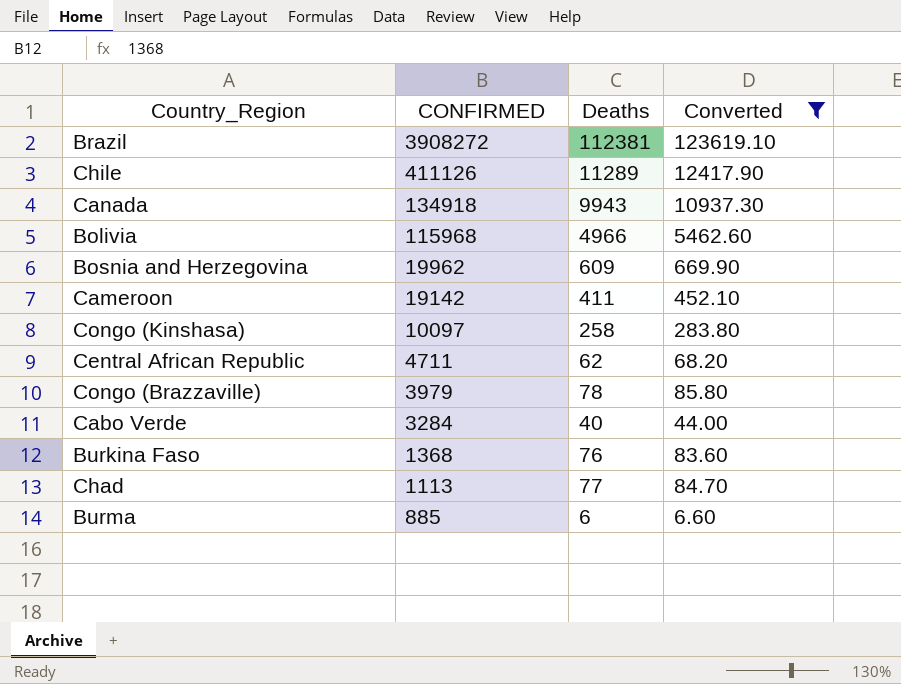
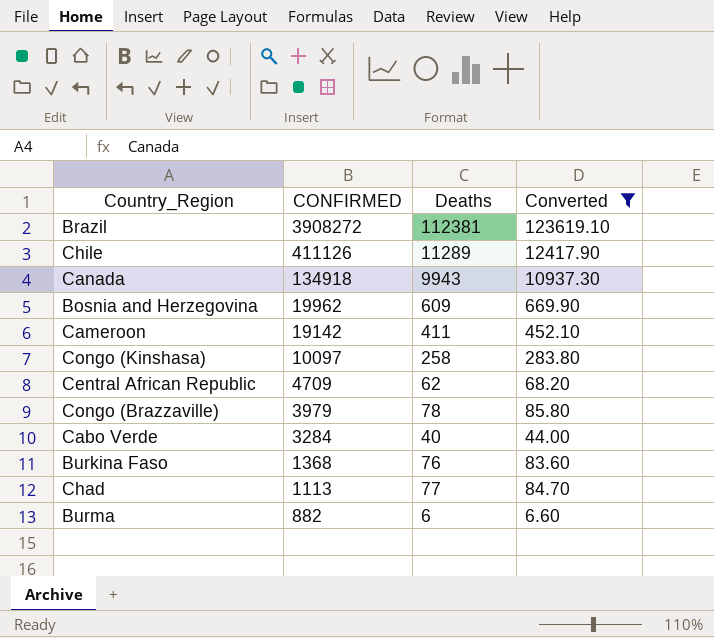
row Bolivia: 115968 | 4966 | 5462.60 -> none
Central African Republic | CONFIRMED: 4711 -> 4709
Burma | CONFIRMED: 885 -> 882

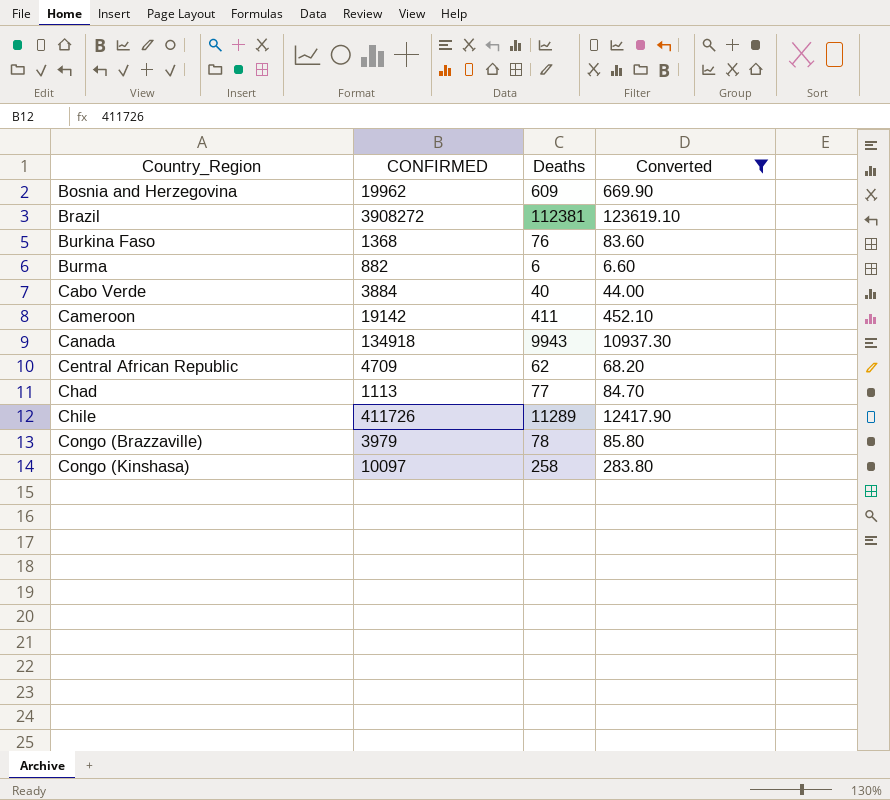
row order: CONFIRMED descending -> Country_Region ascending
Cabo Verde | CONFIRMED: 3284 -> 3884
Chile | CONFIRMED: 411126 -> 411726

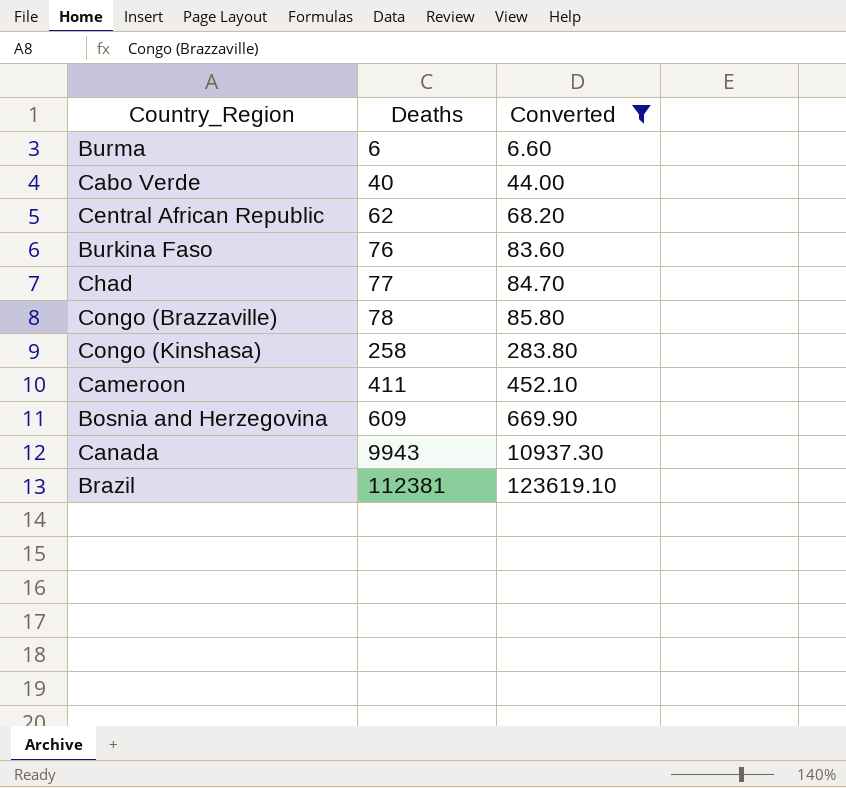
row order: Country_Region ascending -> Deaths ascending
column CONFIRMED | position: 2 -> none
row Chile: 411726 | 11289 | 12417.90 -> none

